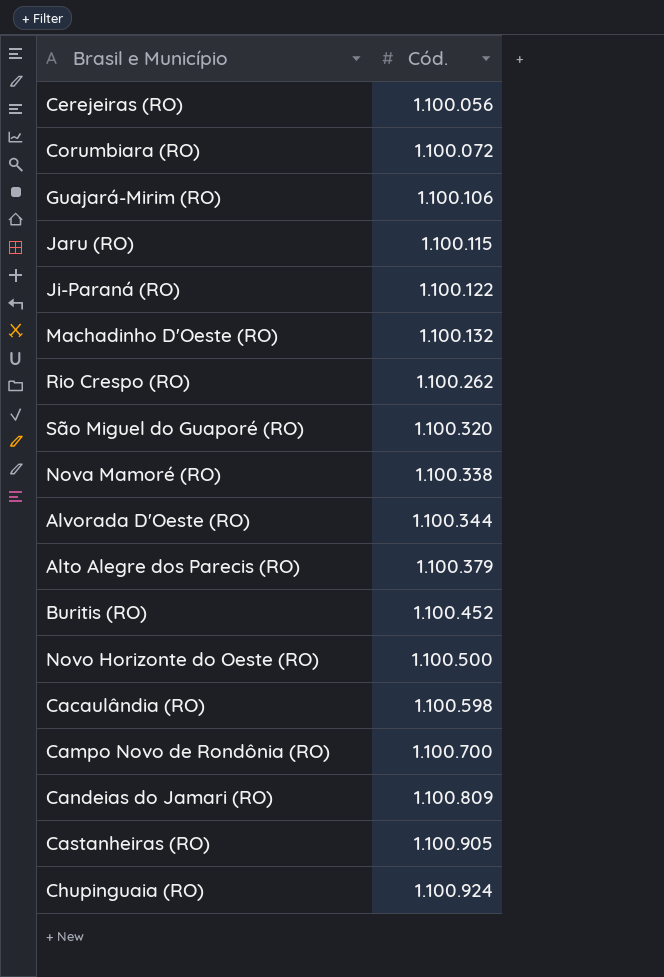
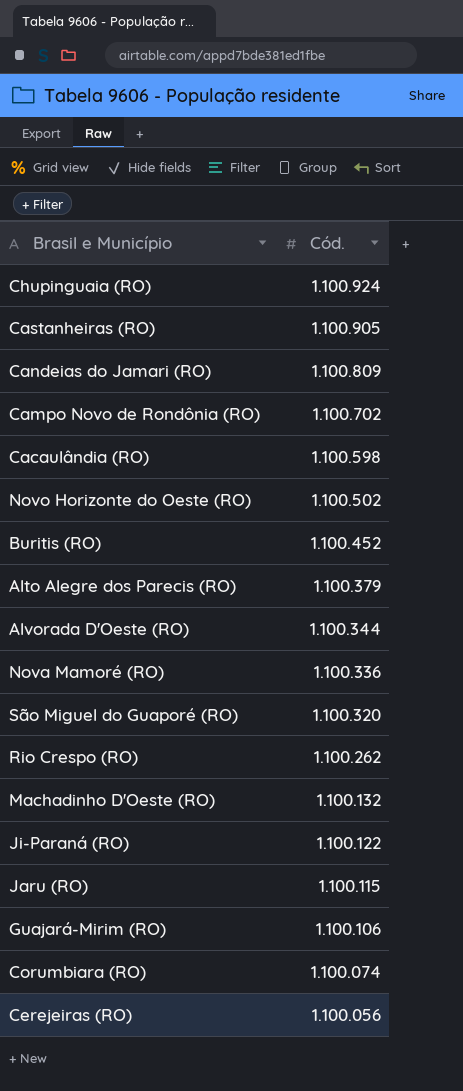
row order: Cód. ascending -> Cód. descending
Campo Novo de Rondônia (RO) | Cód.: 1.100.700 -> 1.100.702
Novo Horizonte do Oeste (RO) | Cód.: 1.100.500 -> 1.100.502
Nova Mamoré (RO) | Cód.: 1.100.338 -> 1.100.336
Corumbiara (RO) | Cód.: 1.100.072 -> 1.100.074

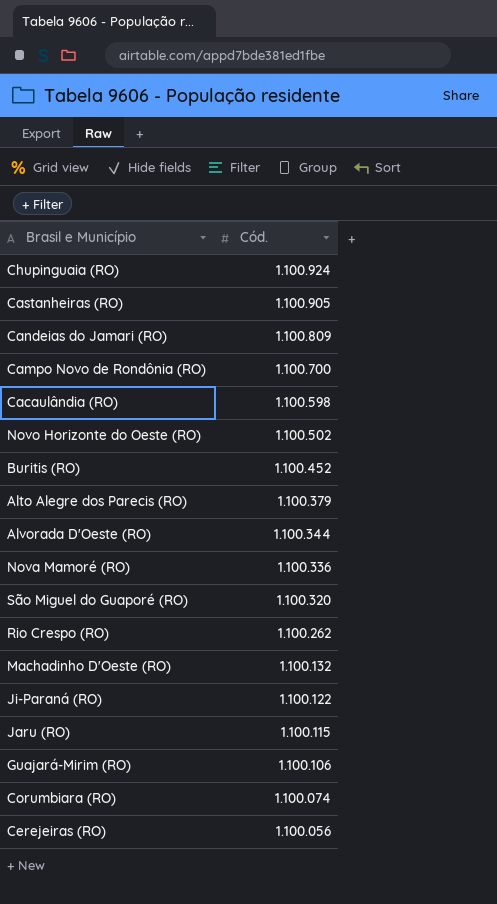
Campo Novo de Rondônia (RO) | Cód.: 1.100.702 -> 1.100.700

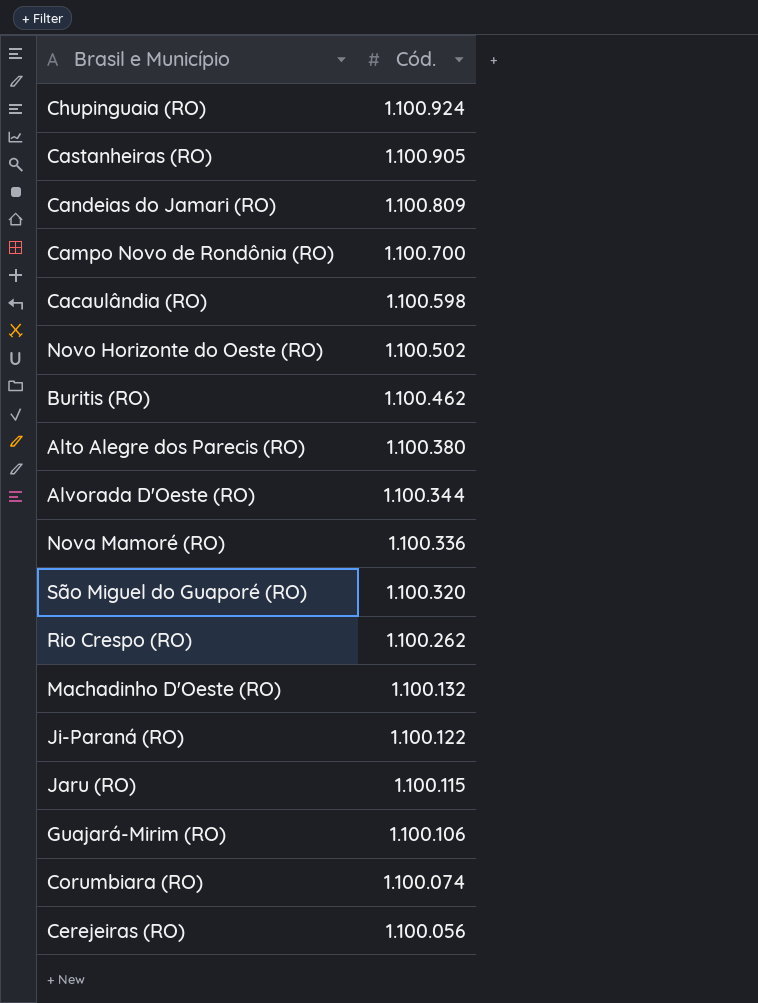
Buritis (RO) | Cód.: 1.100.452 -> 1.100.462
Alto Alegre dos Parecis (RO) | Cód.: 1.100.379 -> 1.100.380

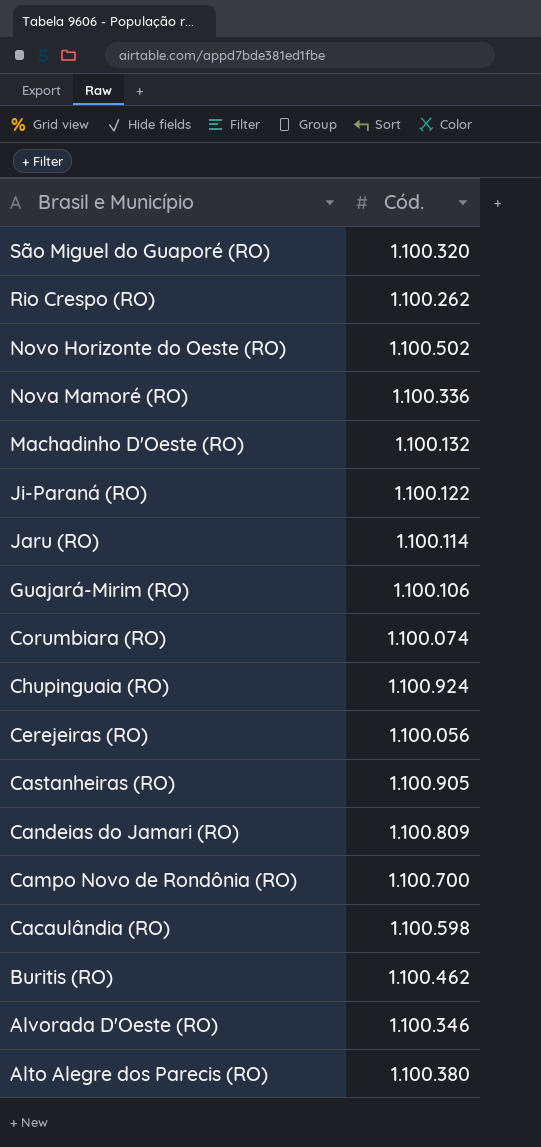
row order: Cód. descending -> Brasil e Município descending
Jaru (RO) | Cód.: 1.100.115 -> 1.100.114
Alvorada D'Oeste (RO) | Cód.: 1.100.344 -> 1.100.346

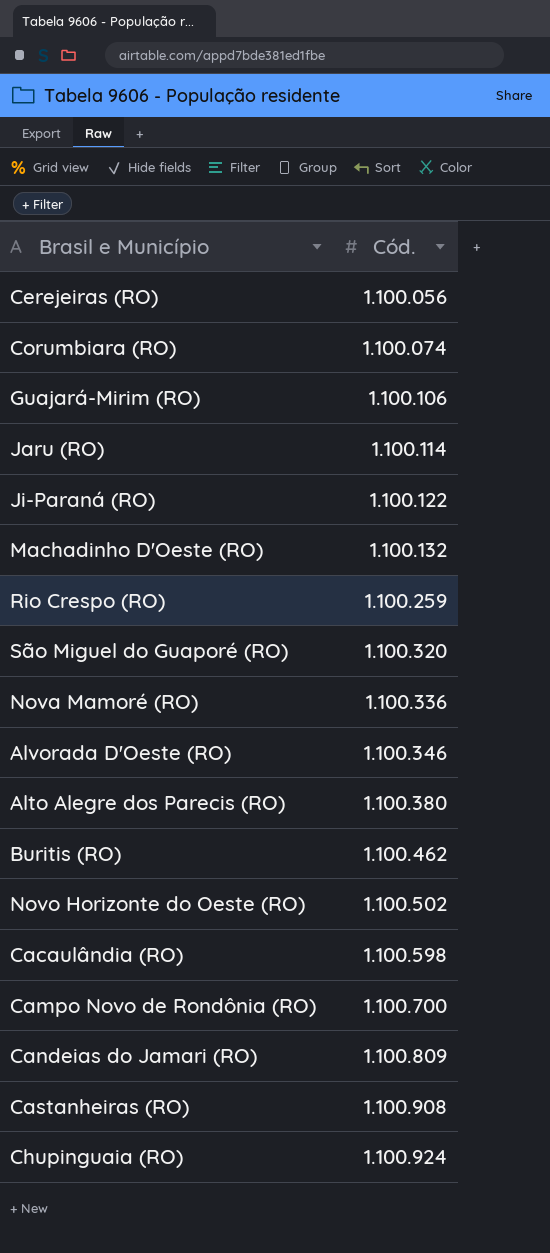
row order: Brasil e Município descending -> Cód. ascending
Rio Crespo (RO) | Cód.: 1.100.262 -> 1.100.259
Castanheiras (RO) | Cód.: 1.100.905 -> 1.100.908

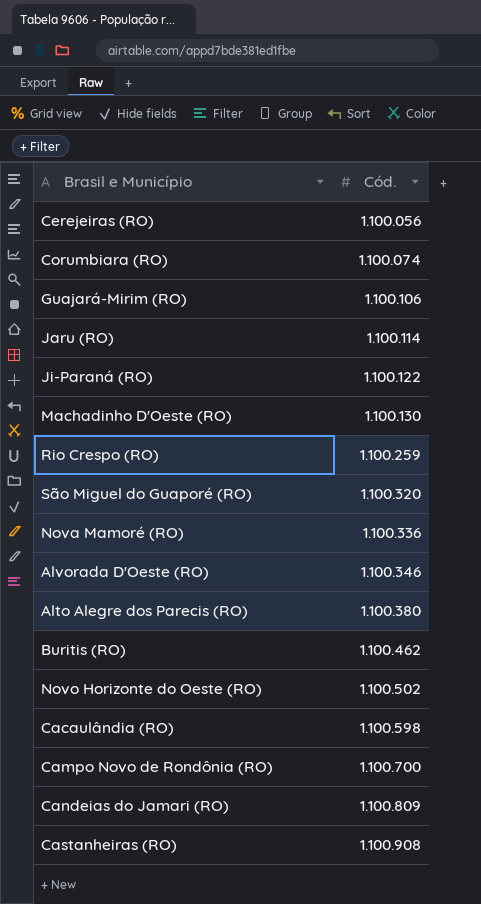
row Chupinguaia (RO): 1.100.924 -> none
Machadinho D'Oeste (RO) | Cód.: 1.100.132 -> 1.100.130

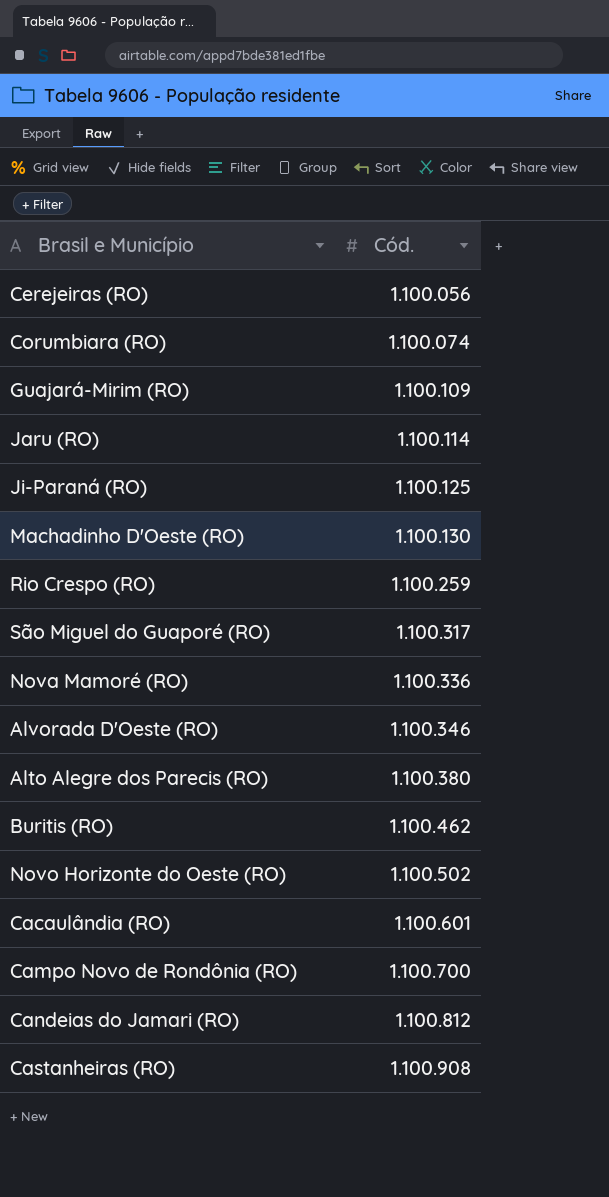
Guajará-Mirim (RO) | Cód.: 1.100.106 -> 1.100.109
Ji-Paraná (RO) | Cód.: 1.100.122 -> 1.100.125
São Miguel do Guaporé (RO) | Cód.: 1.100.320 -> 1.100.317
Cacaulândia (RO) | Cód.: 1.100.598 -> 1.100.601
Candeias do Jamari (RO) | Cód.: 1.100.809 -> 1.100.812

